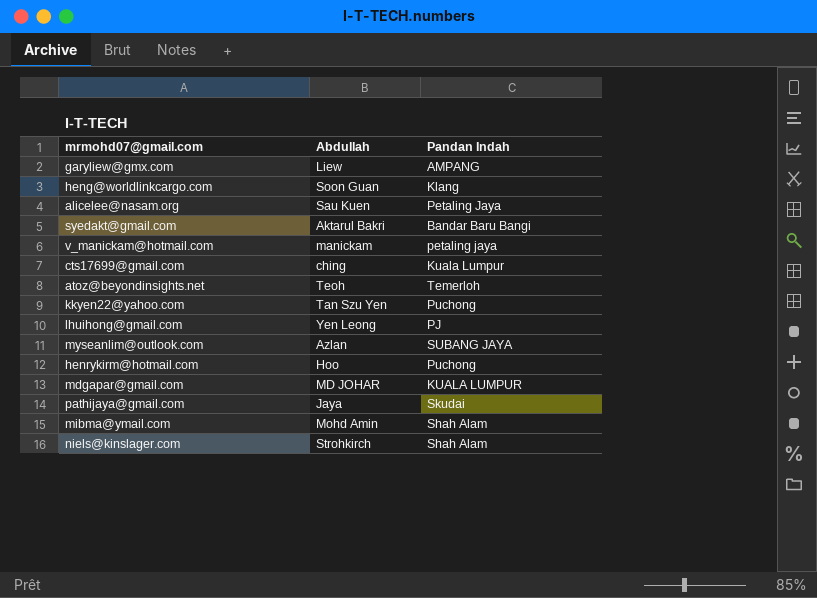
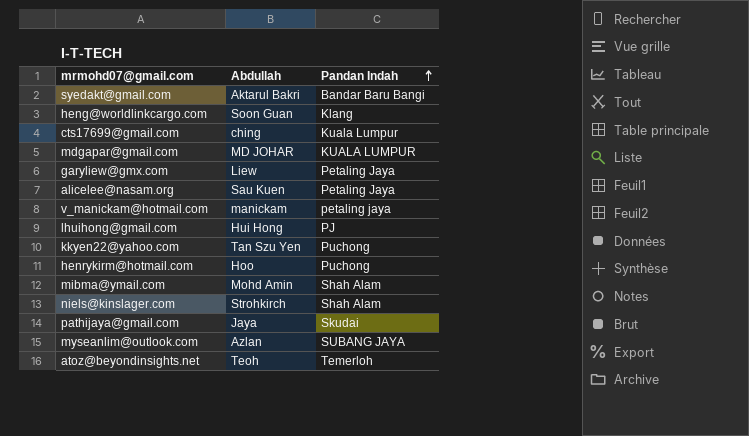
row order: none -> Pandan Indah ascending
garyliew@gmx.com | Pandan Indah: AMPANG -> Petaling Jaya
lhuihong@gmail.com | Abdullah: Yen Leong -> Hui Hong

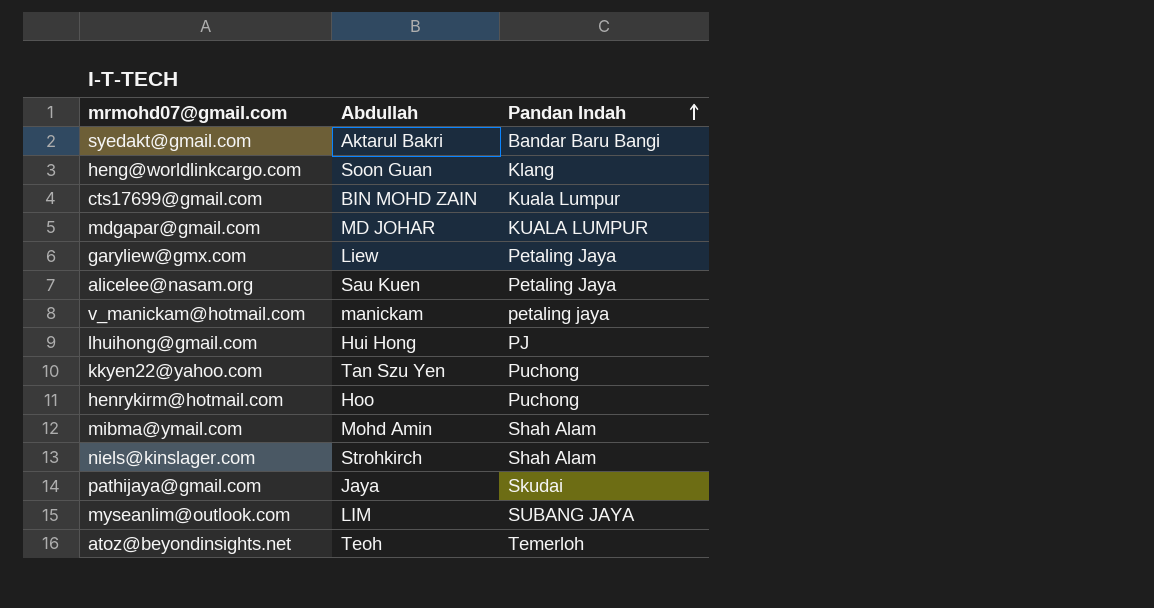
cts17699@gmail.com | Abdullah: ching -> BIN MOHD ZAIN
myseanlim@outlook.com | Abdullah: Azlan -> LIM

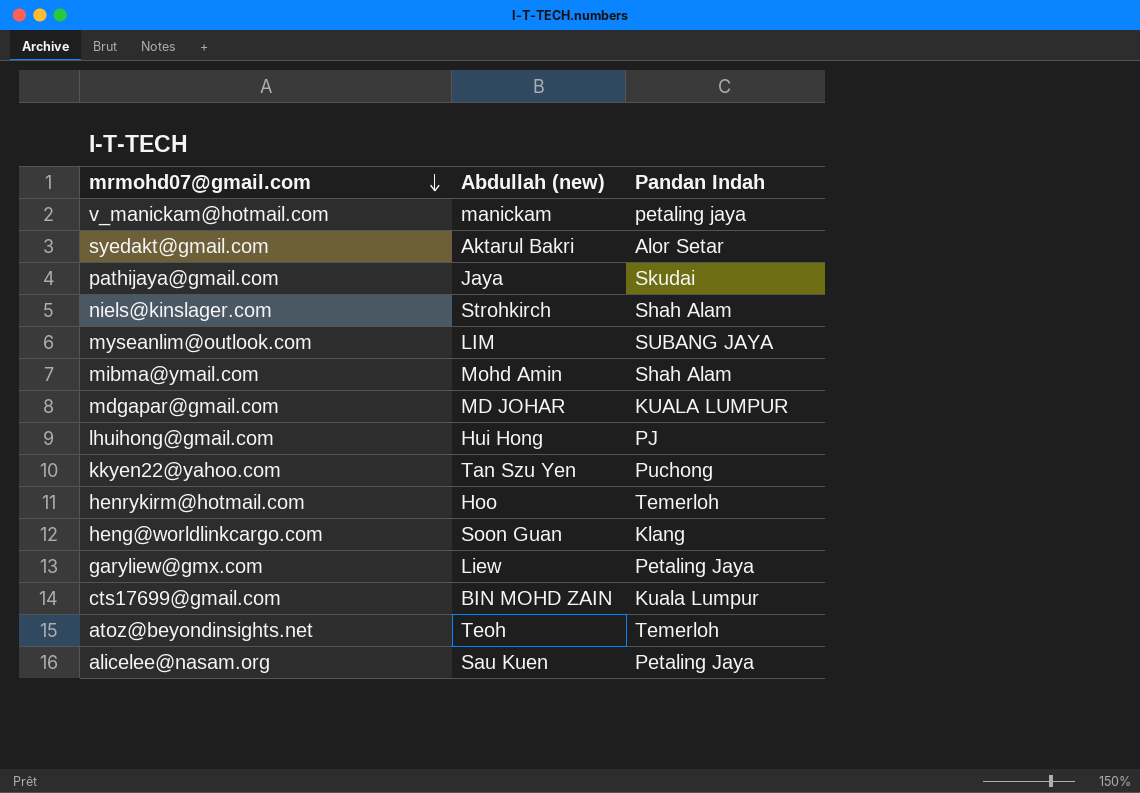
row order: Pandan Indah ascending -> mrmohd07@gmail.com descending
column name: Abdullah -> Abdullah (new)
syedakt@gmail.com | Pandan Indah: Bandar Baru Bangi -> Alor Setar
henrykirm@hotmail.com | Pandan Indah: Puchong -> Temerloh

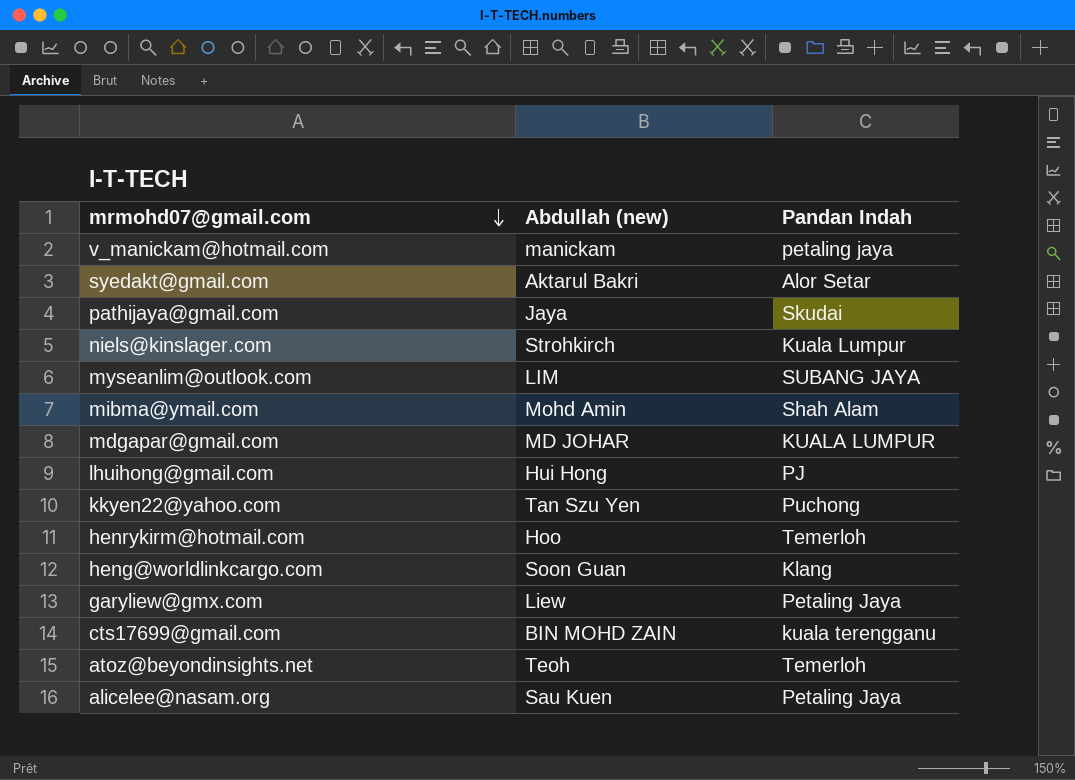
niels@kinslager.com | Pandan Indah: Shah Alam -> Kuala Lumpur
cts17699@gmail.com | Pandan Indah: Kuala Lumpur -> kuala terengganu

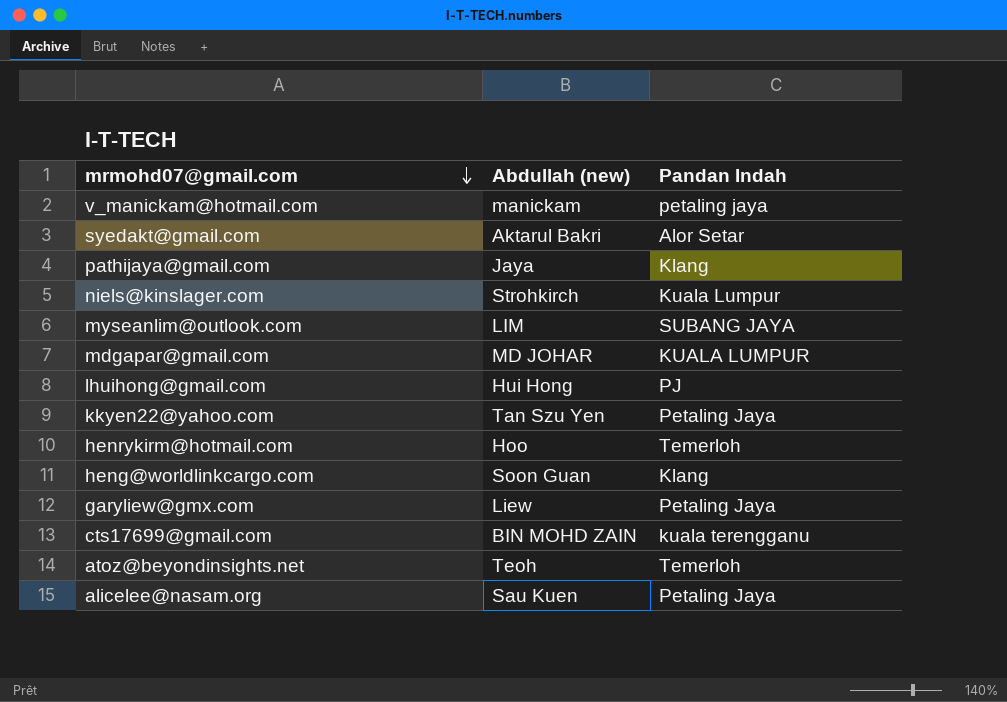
row mibma@ymail.com: Mohd Amin | Shah Alam -> none
pathijaya@gmail.com | Pandan Indah: Skudai -> Klang
kkyen22@yahoo.com | Pandan Indah: Puchong -> Petaling Jaya

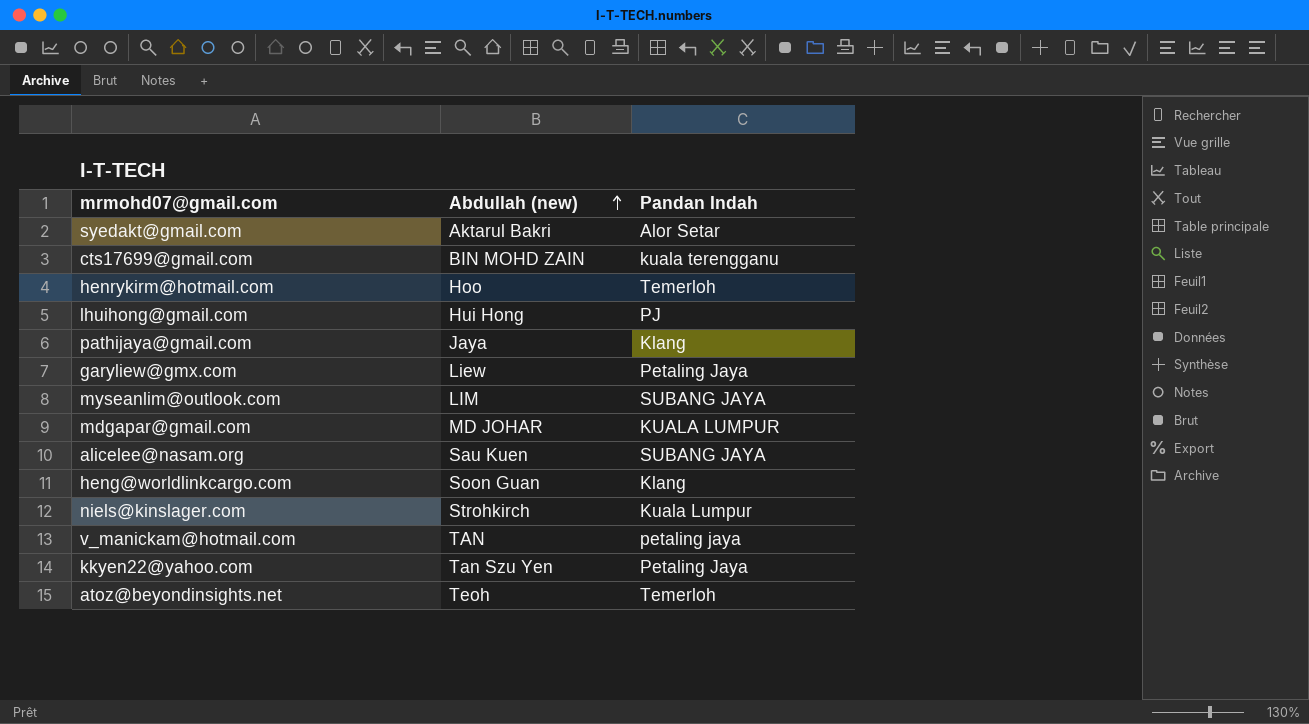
row order: mrmohd07@gmail.com descending -> Abdullah (new) ascending
alicelee@nasam.org | Pandan Indah: Petaling Jaya -> SUBANG JAYA
v_manickam@hotmail.com | Abdullah (new): manickam -> TAN

